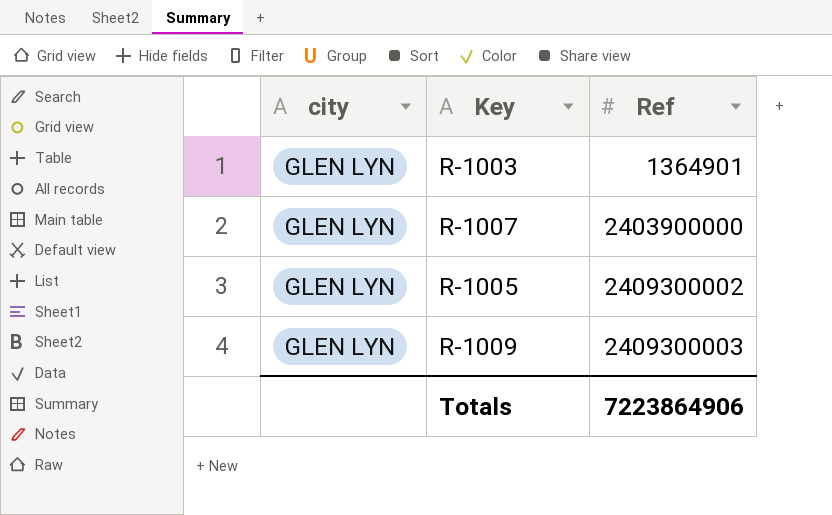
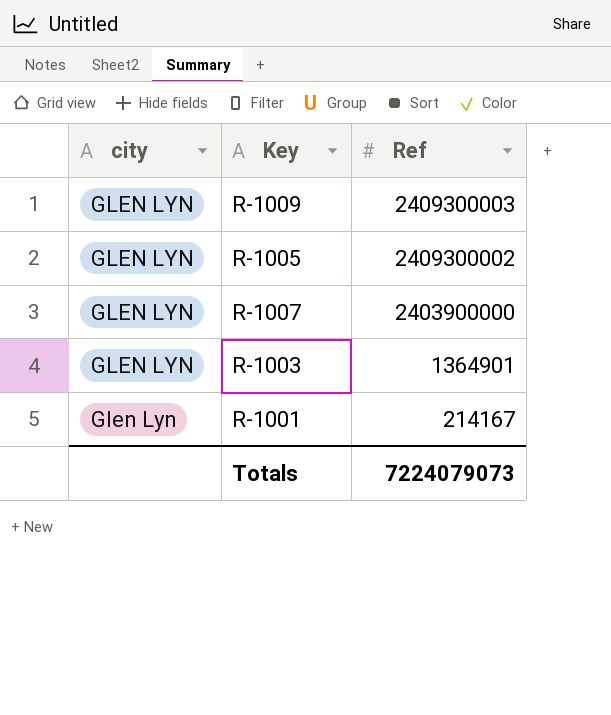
row order: Ref ascending -> Ref descending
row R-1001: none -> Glen Lyn | 214167
Totals | Ref: 7223864906 -> 7224079073

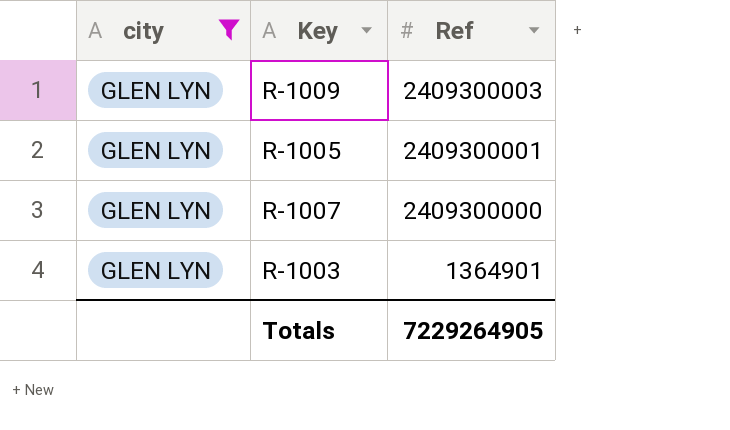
filter: none -> city = GLEN LYN
R-1005 | Ref: 2409300002 -> 2409300001
R-1007 | Ref: 2403900000 -> 2409300000
Totals | Ref: 7224079073 -> 7229264905

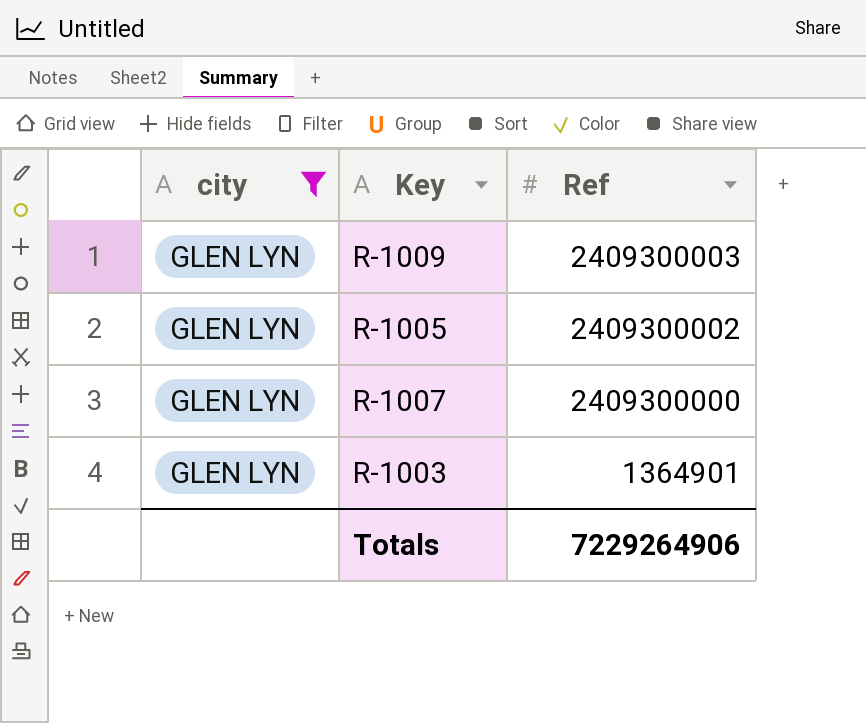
R-1005 | Ref: 2409300001 -> 2409300002
Totals | Ref: 7229264905 -> 7229264906

